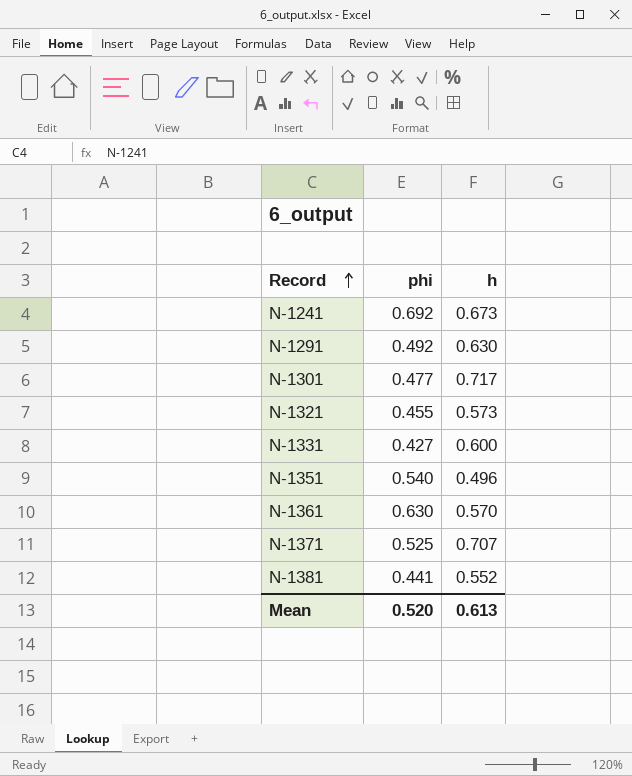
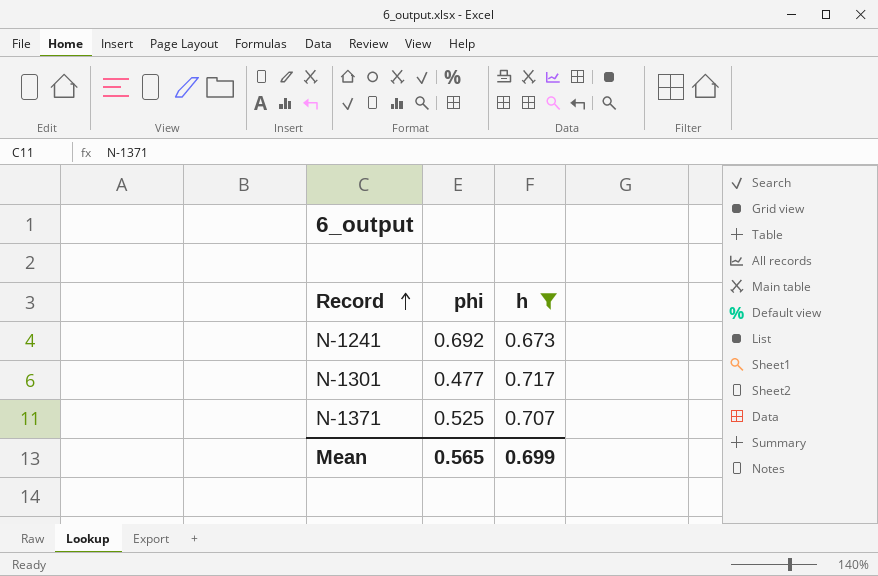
filter: none -> h >= 0.673
Mean | phi: 0.520 -> 0.565
Mean | h: 0.613 -> 0.699

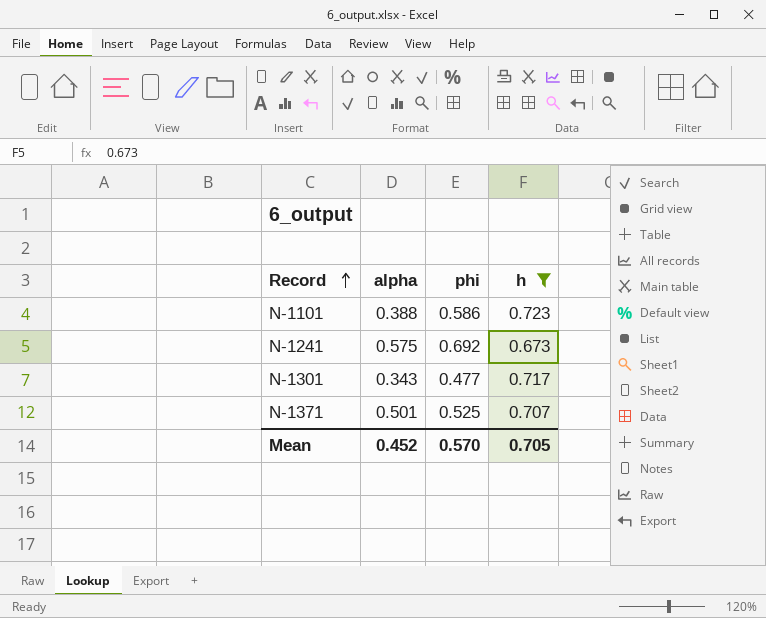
column alpha | position: none -> 2
row N-1101: none -> 0.388 | 0.586 | 0.723
Mean | phi: 0.565 -> 0.570
Mean | h: 0.699 -> 0.705

